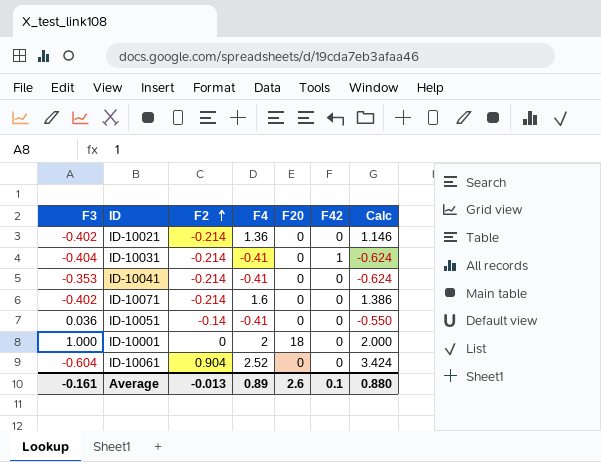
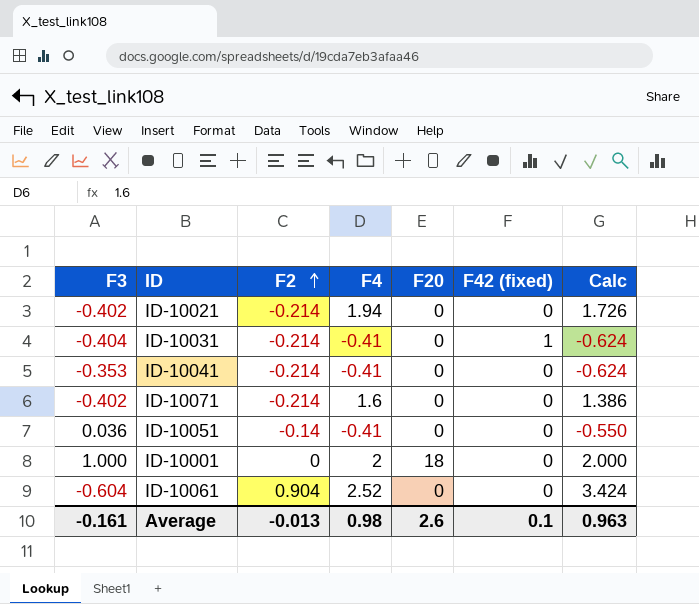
column name: F42 -> F42 (fixed)
ID-10021 | F4: 1.36 -> 1.94
ID-10021 | Calc: 1.146 -> 1.726
Average | F4: 0.89 -> 0.98
Average | Calc: 0.880 -> 0.963

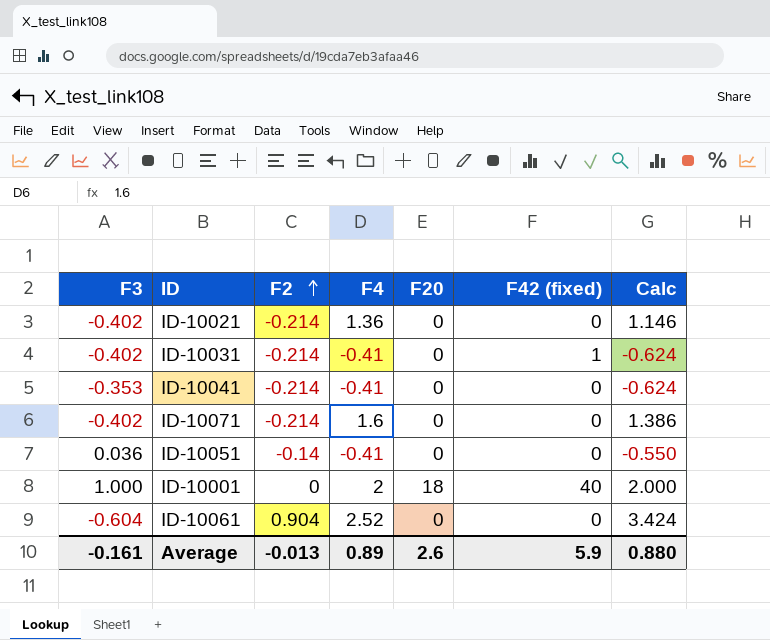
ID-10021 | F4: 1.94 -> 1.36
ID-10021 | Calc: 1.726 -> 1.146
ID-10031 | F3: -0.404 -> -0.402
ID-10001 | F42 (fixed): 0 -> 40
Average | F4: 0.98 -> 0.89
Average | F42 (fixed): 0.1 -> 5.9
Average | Calc: 0.963 -> 0.880

